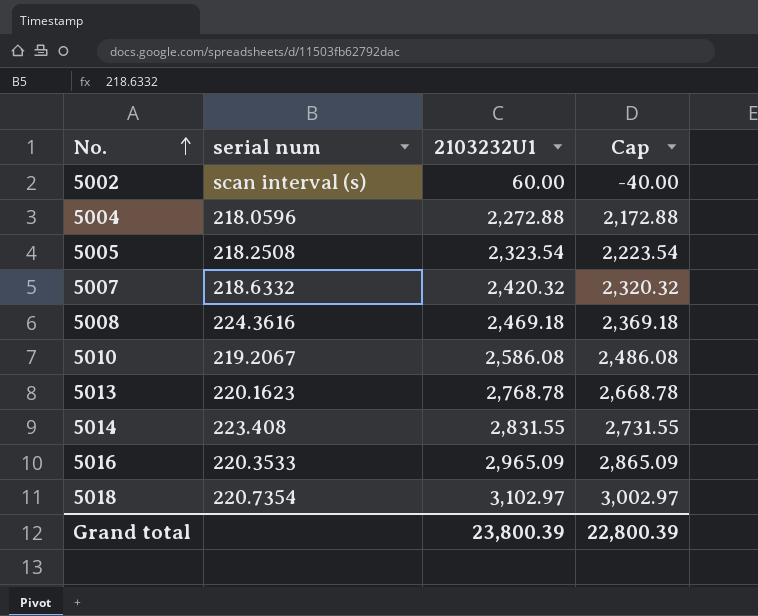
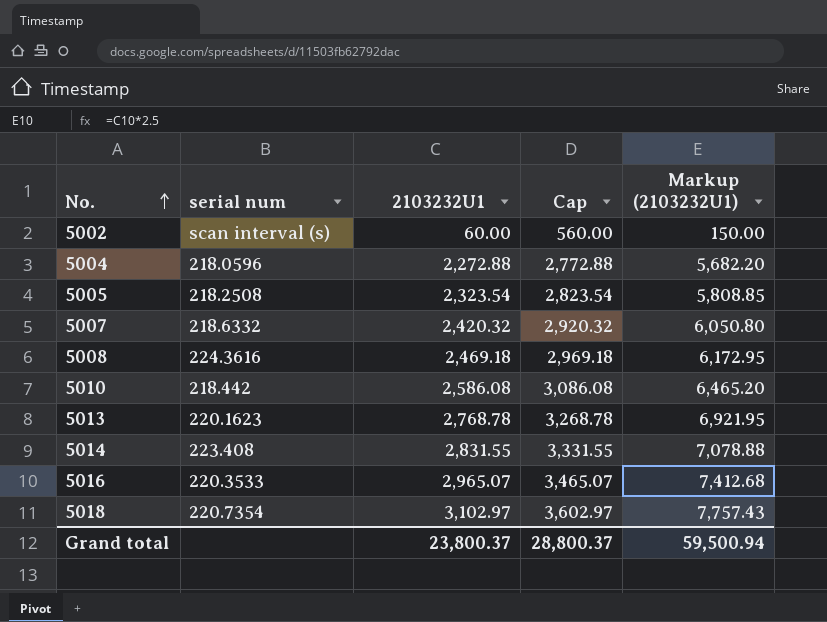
column Cap | formula: [2103232U1] - 100 -> [2103232U1] + 500
column Markup (2103232U1) | formula: none -> [2103232U1] * 2.5
5010 | serial num: 219.2067 -> 218.442
5016 | 2103232U1: 2,965.09 -> 2,965.07
Grand total | 2103232U1: 23,800.39 -> 23,800.37
Grand total | Cap: 22,800.39 -> 28,800.37

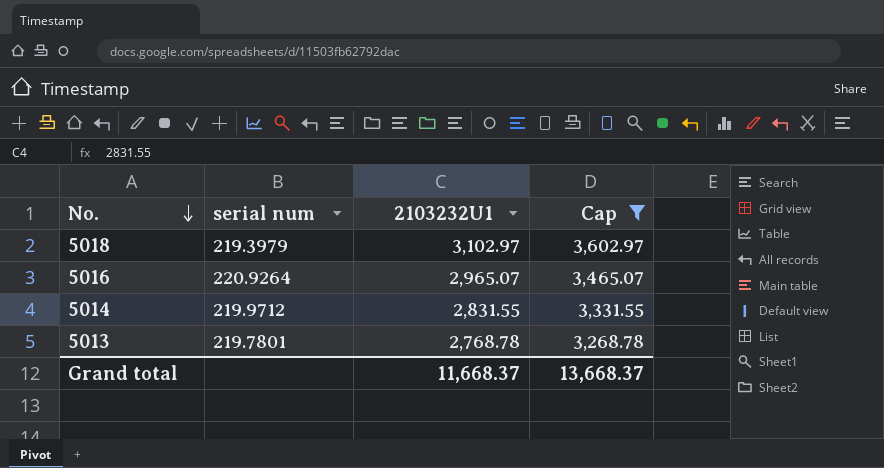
filter: none -> Cap >= 3,268.78
row order: No. ascending -> No. descending
column Markup (2103232U1) | formula: [2103232U1] * 2.5 -> none
5018 | serial num: 220.7354 -> 219.3979
5016 | serial num: 220.3533 -> 220.9264
5014 | serial num: 223.408 -> 219.9712
5013 | serial num: 220.1623 -> 219.7801
Grand total | 2103232U1: 23,800.37 -> 11,668.37
Grand total | Cap: 28,800.37 -> 13,668.37

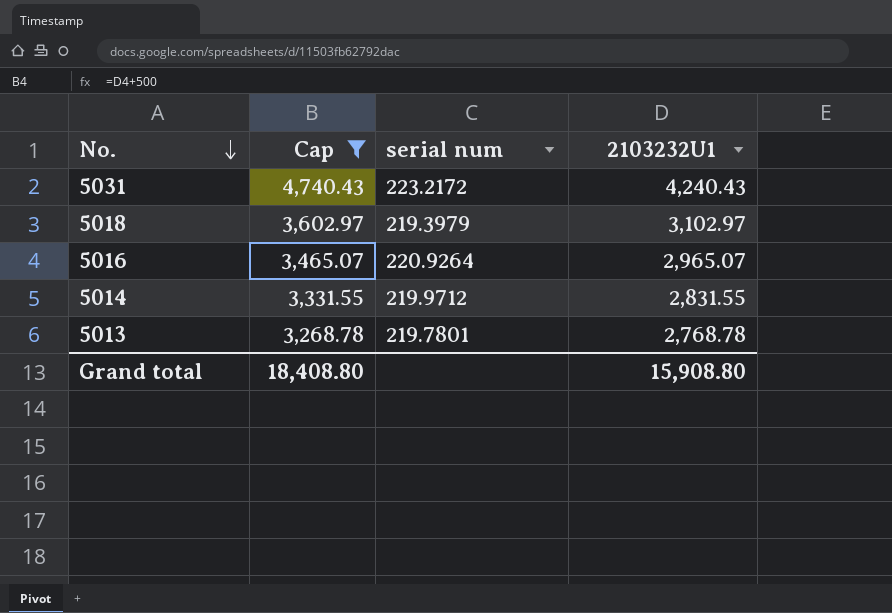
column Cap | position: 4 -> 2
row 5031: none -> 4,740.43 | 223.2172 | 4,240.43
Grand total | Cap: 13,668.37 -> 18,408.80
Grand total | 2103232U1: 11,668.37 -> 15,908.80

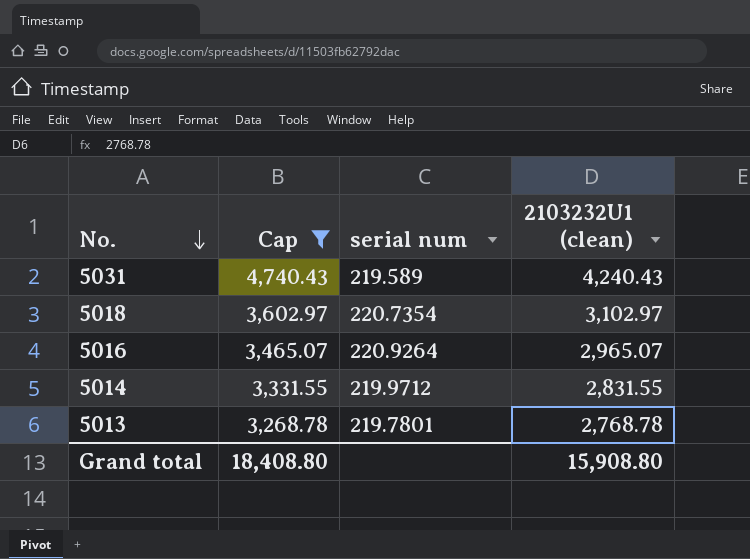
column name: 2103232U1 -> 2103232U1 (clean)
5031 | serial num: 223.2172 -> 219.589
5018 | serial num: 219.3979 -> 220.7354

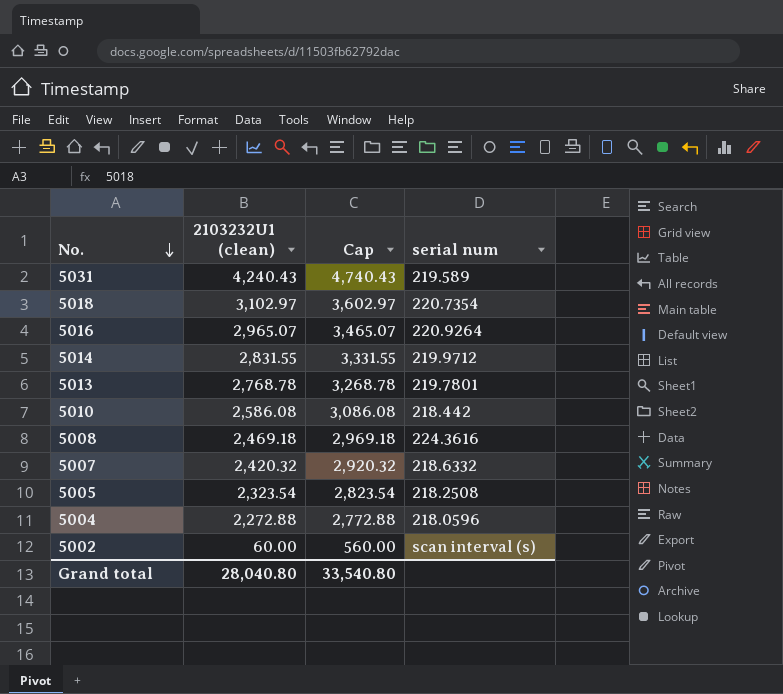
filter: Cap >= 3,268.78 -> none
column 2103232U1 (clean) | position: 4 -> 2
Grand total | 2103232U1 (clean): 15,908.80 -> 28,040.80
Grand total | Cap: 18,408.80 -> 33,540.80

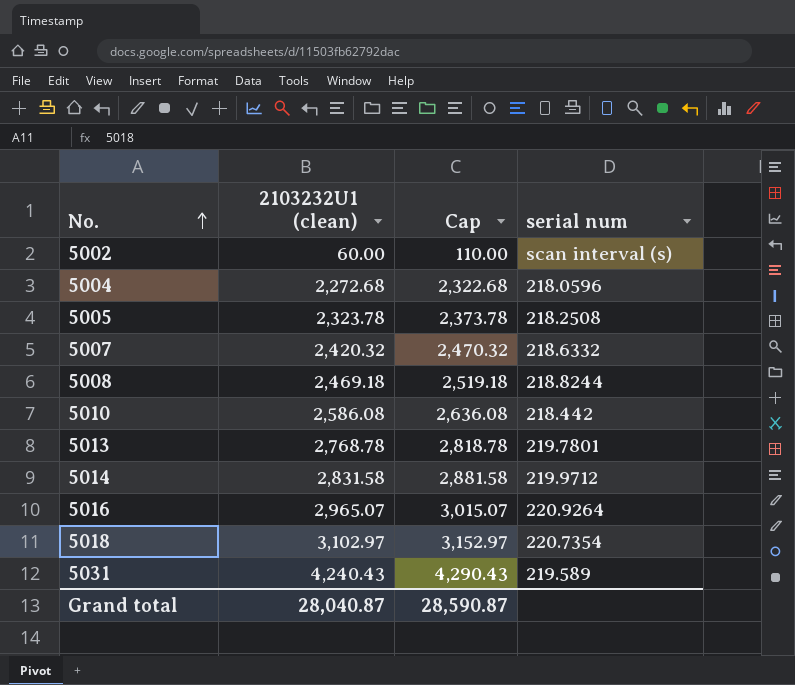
row order: No. descending -> No. ascending
column Cap | formula: [2103232U1 (clean)] + 500 -> [2103232U1 (clean)] + 50
5004 | 2103232U1 (clean): 2,272.88 -> 2,272.68
5005 | 2103232U1 (clean): 2,323.54 -> 2,323.78
5008 | serial num: 224.3616 -> 218.8244
5014 | 2103232U1 (clean): 2,831.55 -> 2,831.58
Grand total | 2103232U1 (clean): 28,040.80 -> 28,040.87
Grand total | Cap: 33,540.80 -> 28,590.87

